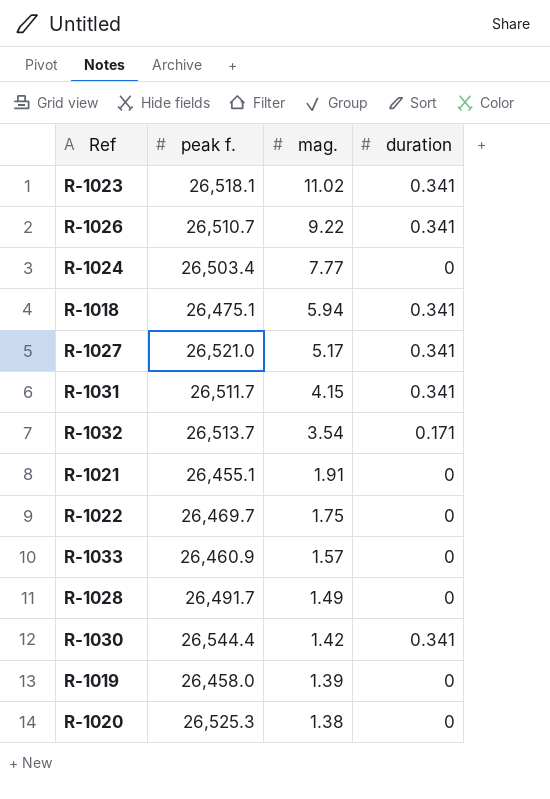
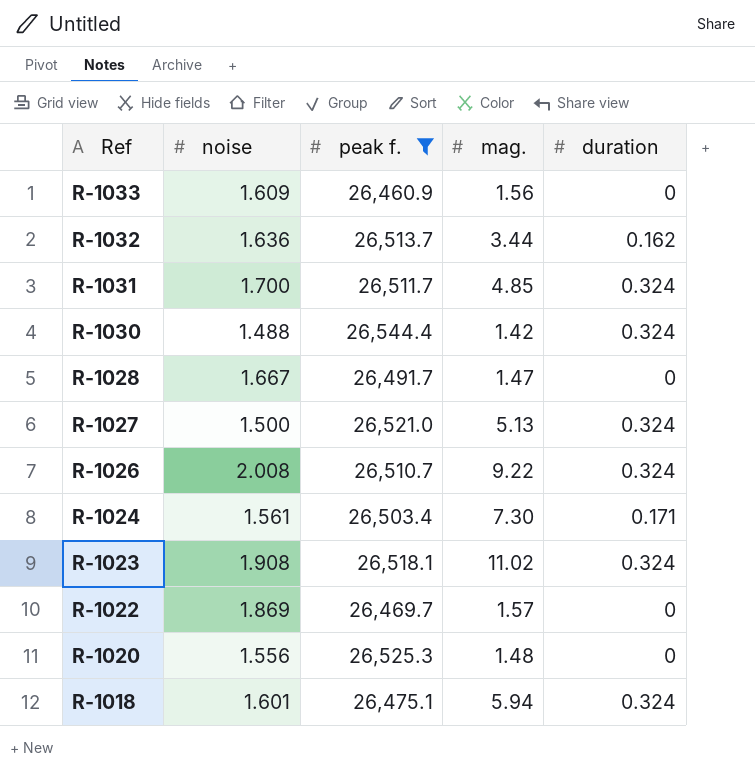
filter: none -> peak f. >= 26,460.9
row order: mag. descending -> Ref descending
column noise | position: none -> 2
R-1033 | mag.: 1.57 -> 1.56
R-1032 | mag.: 3.54 -> 3.44
R-1032 | duration: 0.171 -> 0.162
R-1031 | mag.: 4.15 -> 4.85
R-1031 | duration: 0.341 -> 0.324
R-1030 | duration: 0.341 -> 0.324
R-1028 | mag.: 1.49 -> 1.47
R-1027 | mag.: 5.17 -> 5.13
R-1027 | duration: 0.341 -> 0.324
R-1026 | duration: 0.341 -> 0.324
R-1024 | mag.: 7.77 -> 7.30
R-1024 | duration: 0 -> 0.171
R-1023 | duration: 0.341 -> 0.324
R-1022 | mag.: 1.75 -> 1.57
R-1020 | mag.: 1.38 -> 1.48
R-1018 | duration: 0.341 -> 0.324

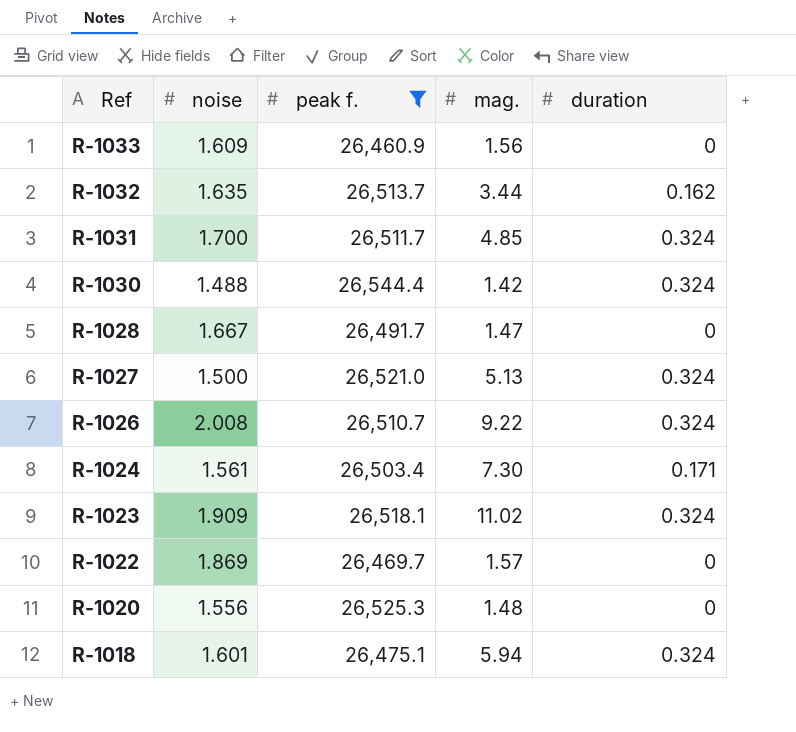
R-1032 | noise: 1.636 -> 1.635
R-1023 | noise: 1.908 -> 1.909

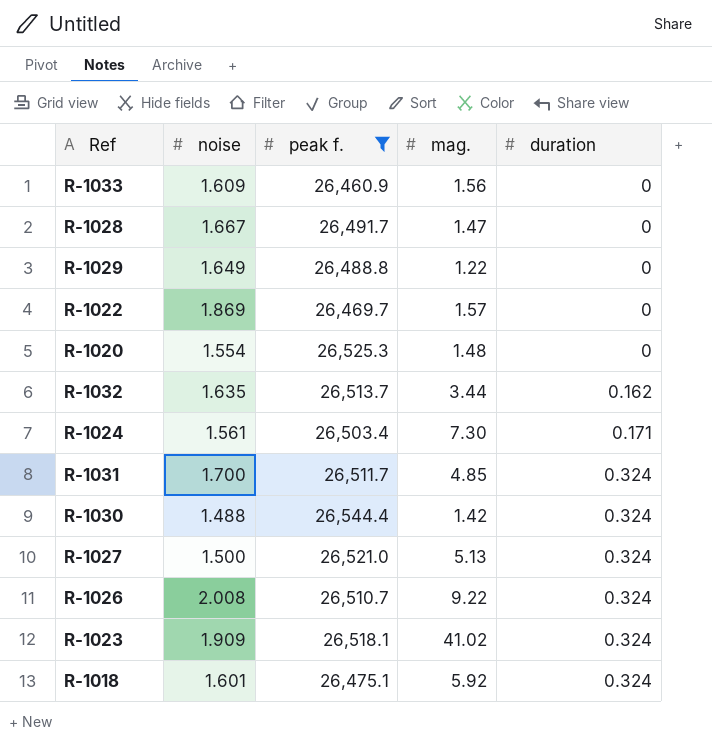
row order: Ref descending -> duration ascending
row R-1029: none -> 1.649 | 26,488.8 | 1.22 | 0
R-1020 | noise: 1.556 -> 1.554
R-1023 | mag.: 11.02 -> 41.02
R-1018 | mag.: 5.94 -> 5.92

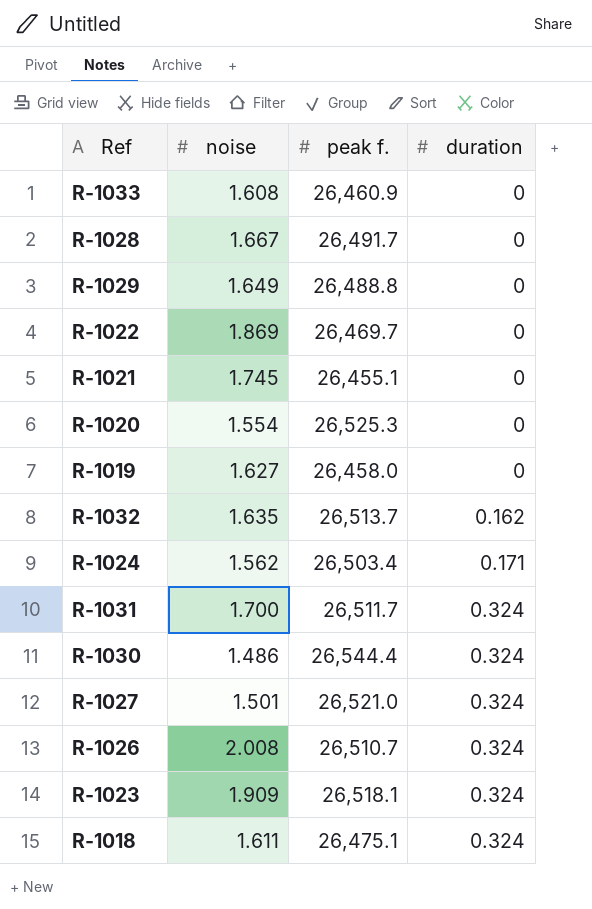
filter: peak f. >= 26,460.9 -> none
column mag. | position: 4 -> none
R-1033 | noise: 1.609 -> 1.608
R-1024 | noise: 1.561 -> 1.562
R-1030 | noise: 1.488 -> 1.486
R-1027 | noise: 1.500 -> 1.501
R-1018 | noise: 1.601 -> 1.611

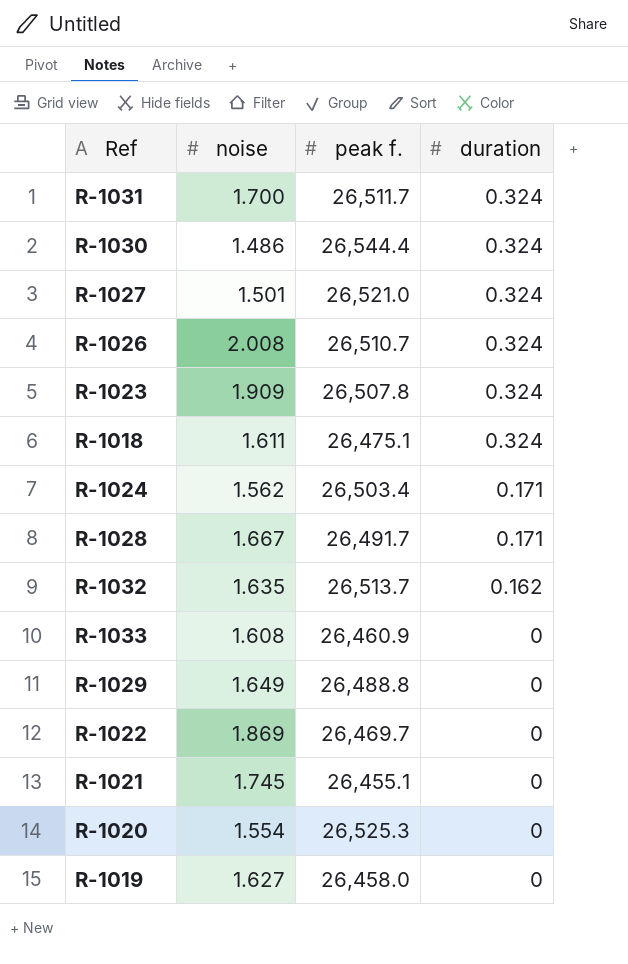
row order: duration ascending -> duration descending
R-1023 | peak f.: 26,518.1 -> 26,507.8
R-1028 | duration: 0 -> 0.171

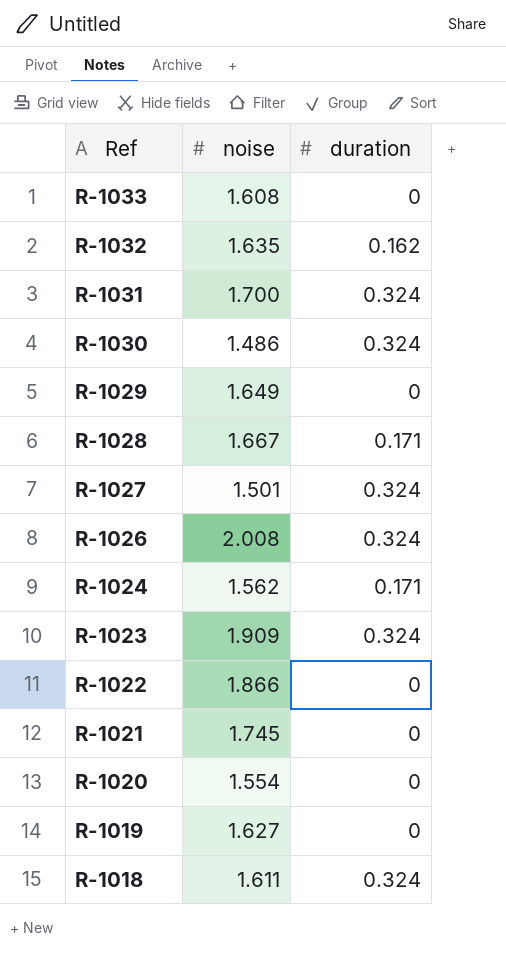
row order: duration descending -> Ref descending
column peak f. | position: 3 -> none
R-1022 | noise: 1.869 -> 1.866

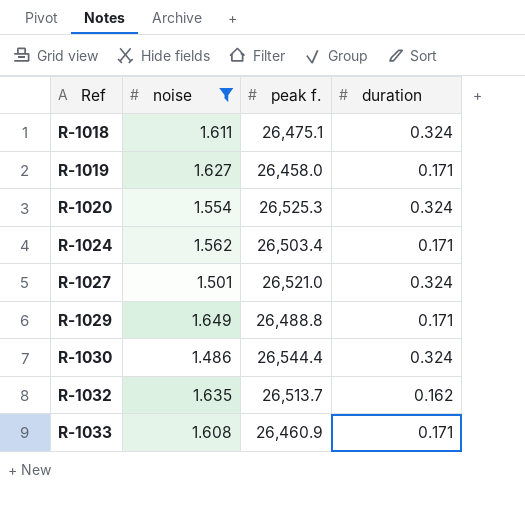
filter: none -> noise <= 1.649
row order: Ref descending -> Ref ascending
column peak f. | position: none -> 3
R-1019 | duration: 0 -> 0.171
R-1020 | duration: 0 -> 0.324
R-1029 | duration: 0 -> 0.171
R-1033 | duration: 0 -> 0.171

